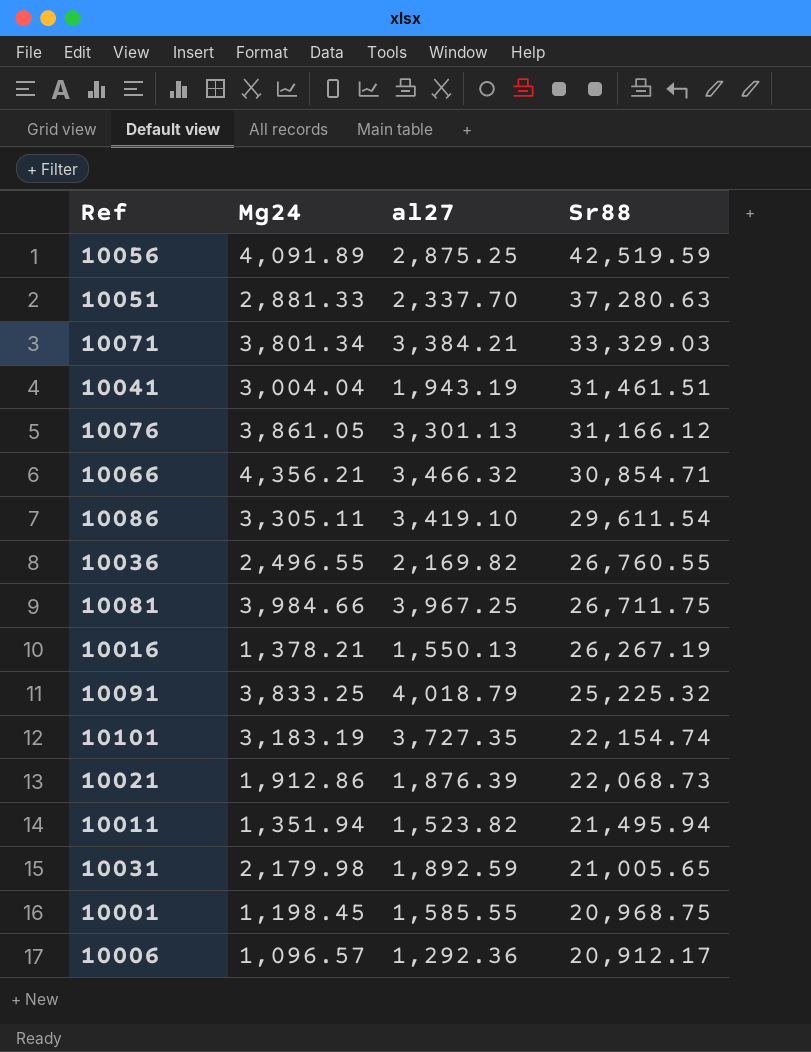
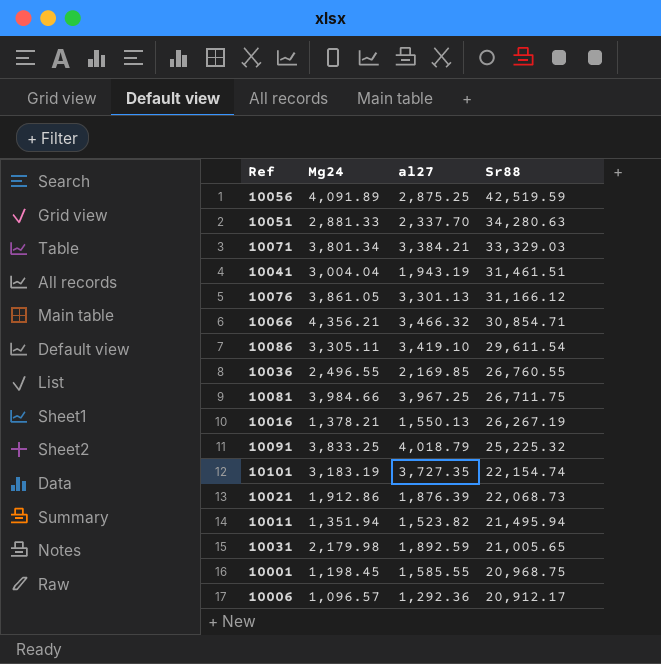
10051 | Sr88: 37,280.63 -> 34,280.63
10036 | al27: 2,169.82 -> 2,169.85

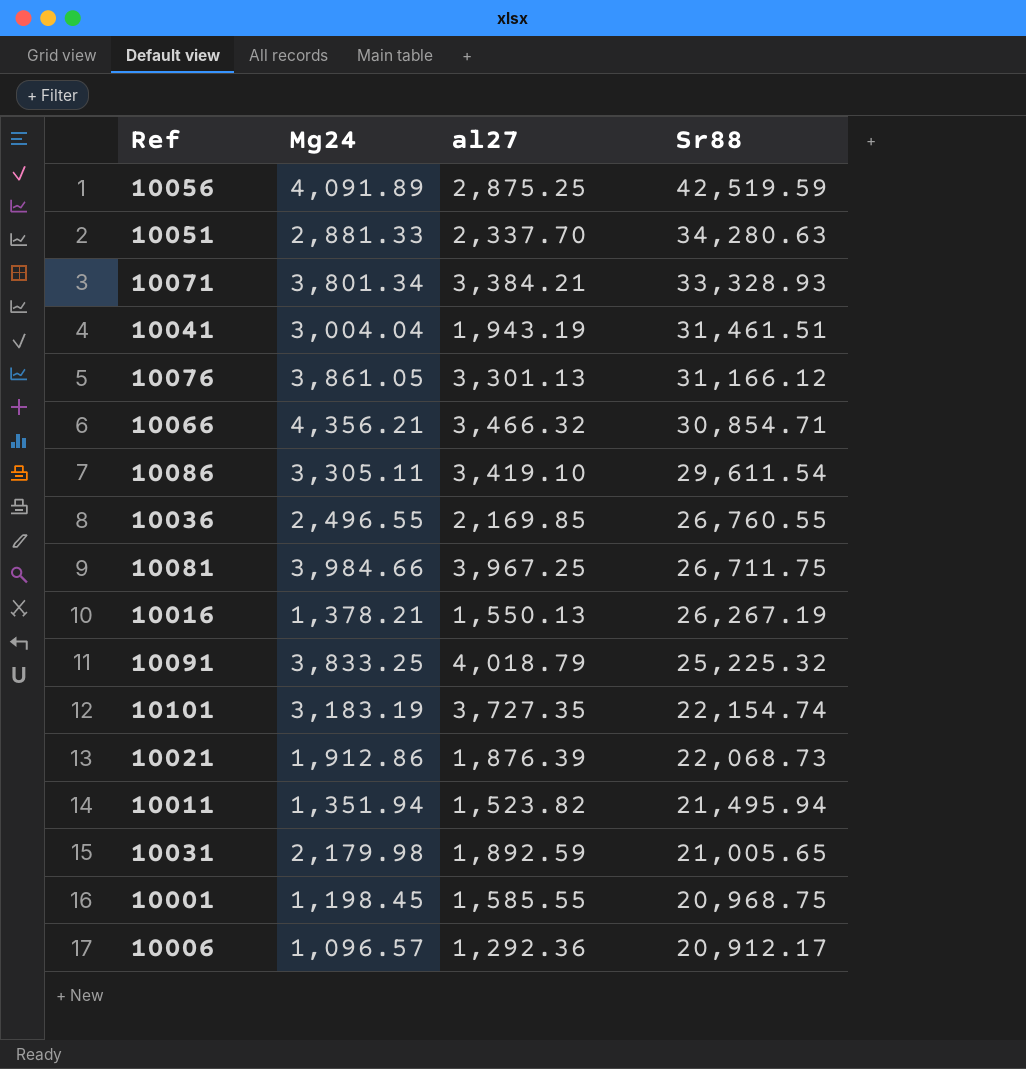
10071 | Sr88: 33,329.03 -> 33,328.93

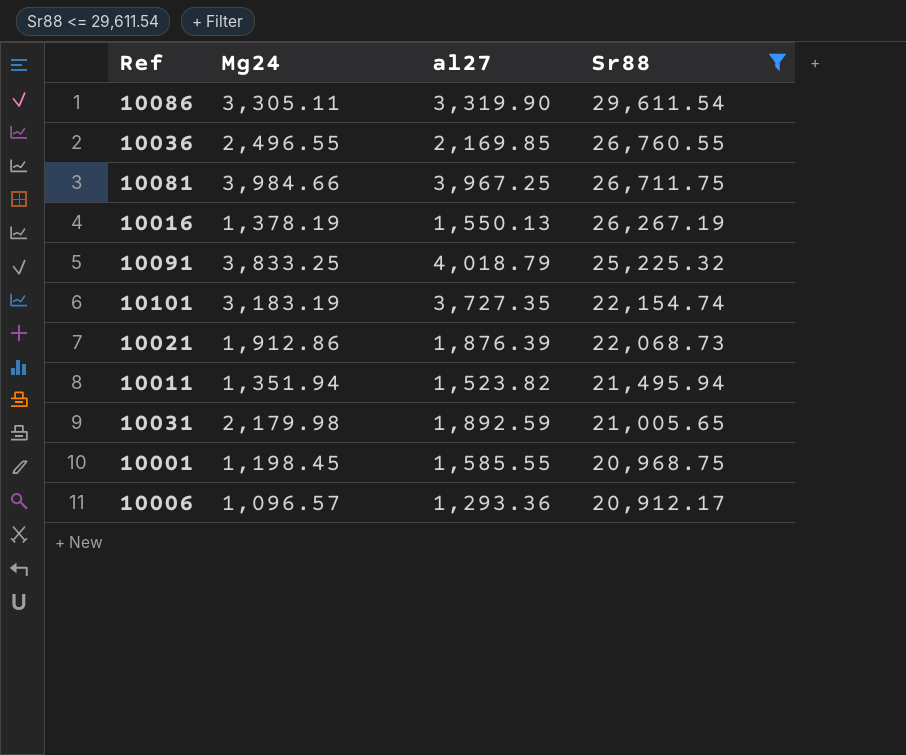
filter: none -> Sr88 <= 29,611.54
10086 | al27: 3,419.10 -> 3,319.90
10016 | Mg24: 1,378.21 -> 1,378.19
10006 | al27: 1,292.36 -> 1,293.36

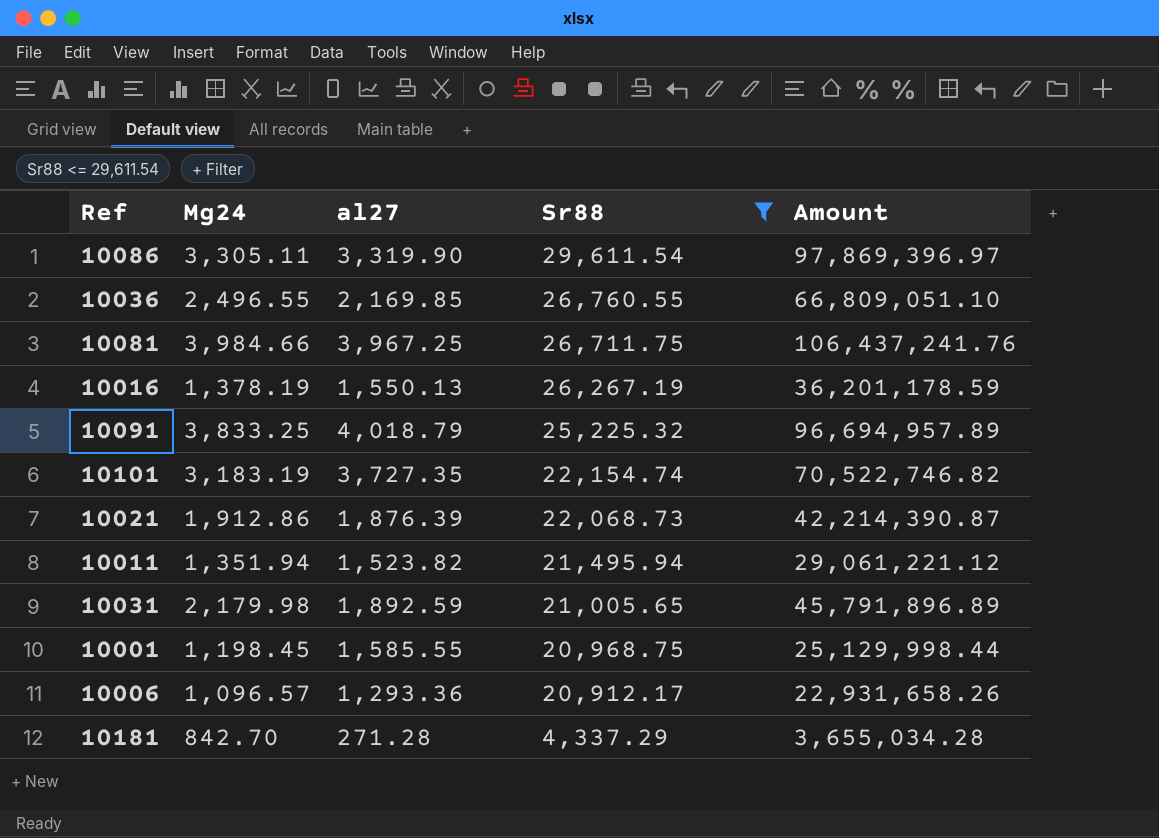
column Amount | formula: none -> [Mg24] * [Sr88]
row 10181: none -> 842.70 | 271.28 | 4,337.29 | 3,655,034.28

